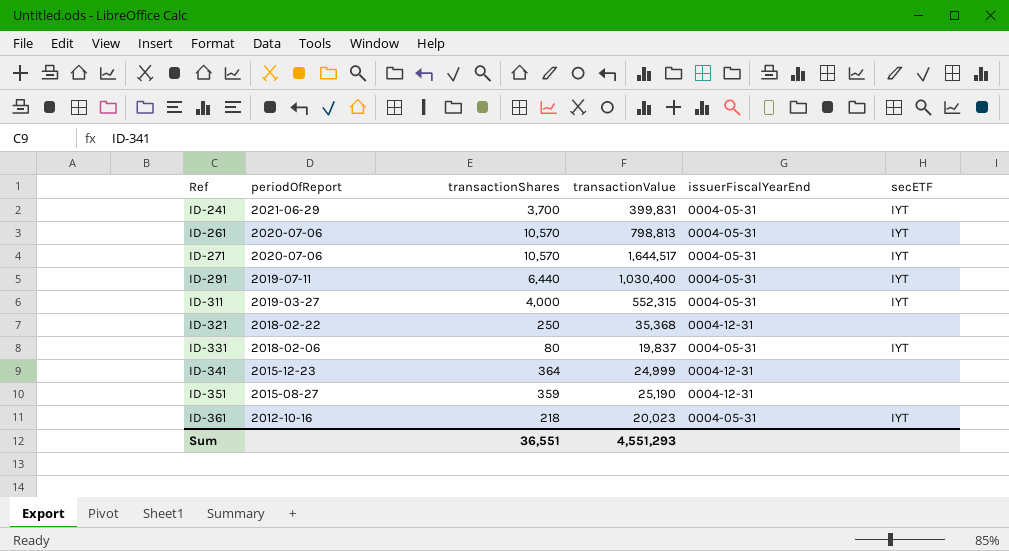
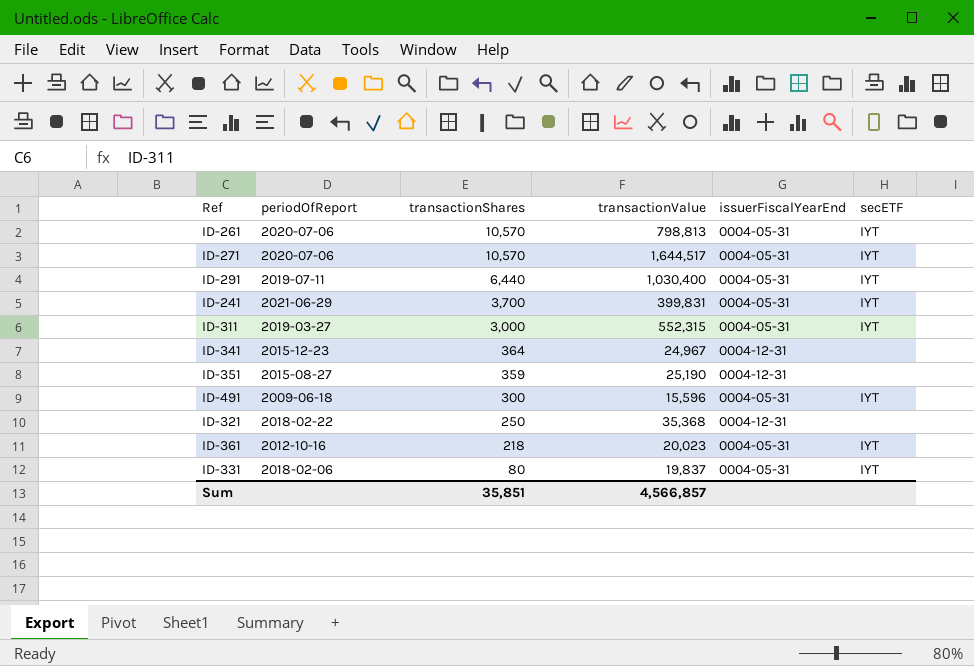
row order: Ref ascending -> transactionShares descending
ID-311 | transactionShares: 4,000 -> 3,000
ID-341 | transactionValue: 24,999 -> 24,967
row ID-491: none -> 2009-06-18 | 300 | 15,596 | 0004-05-31 | IYT
Sum | transactionShares: 36,551 -> 35,851
Sum | transactionValue: 4,551,293 -> 4,566,857

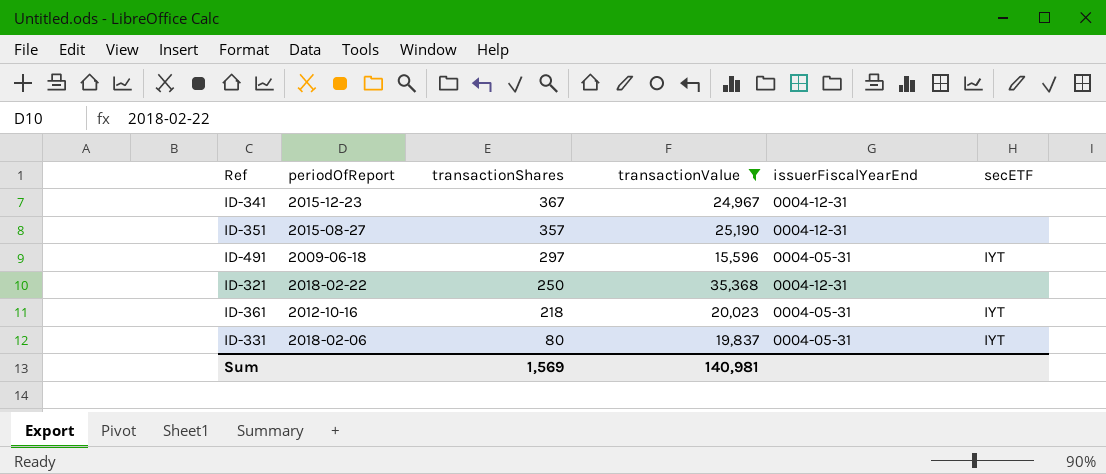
filter: none -> transactionValue <= 35,368
ID-341 | transactionShares: 364 -> 367
ID-351 | transactionShares: 359 -> 357
ID-491 | transactionShares: 300 -> 297
Sum | transactionShares: 35,851 -> 1,569
Sum | transactionValue: 4,566,857 -> 140,981

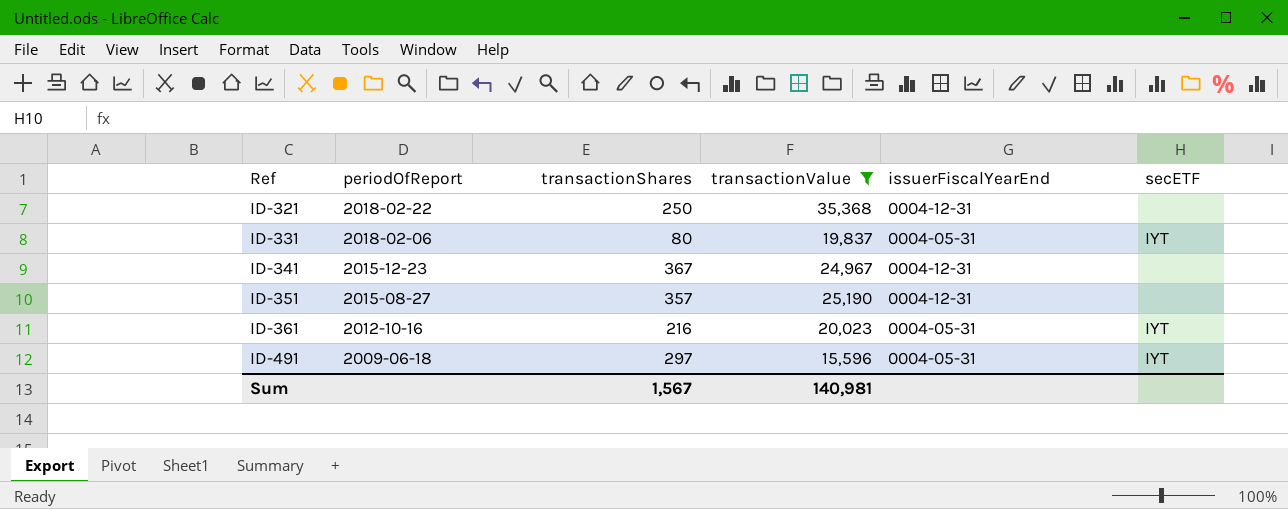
row order: transactionShares descending -> Ref ascending
ID-361 | transactionShares: 218 -> 216
Sum | transactionShares: 1,569 -> 1,567

